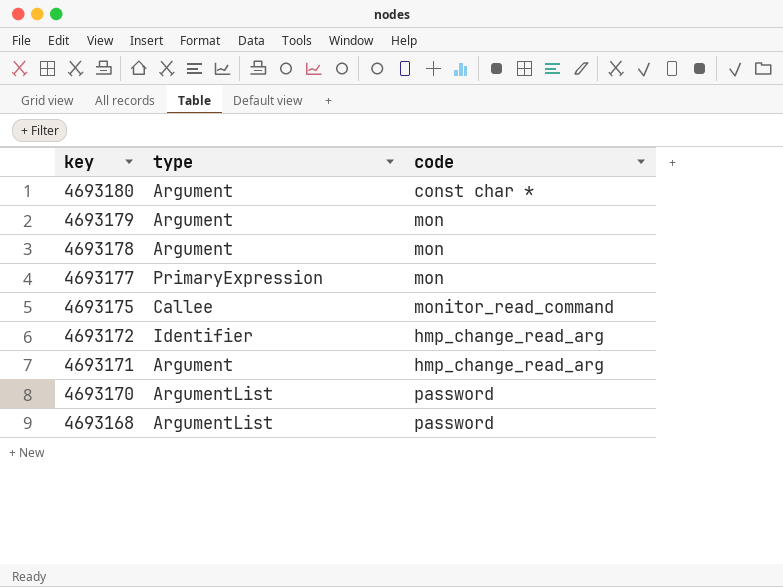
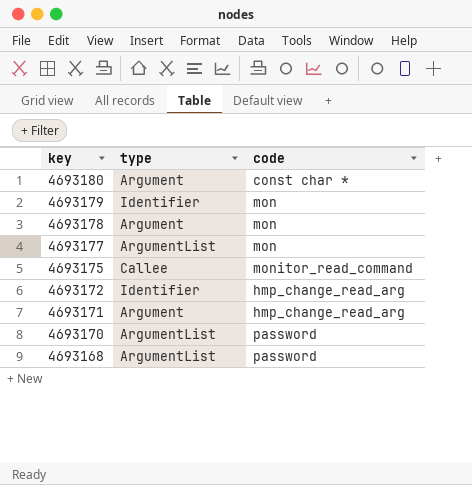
4693179 | type: Argument -> Identifier
4693177 | type: PrimaryExpression -> ArgumentList

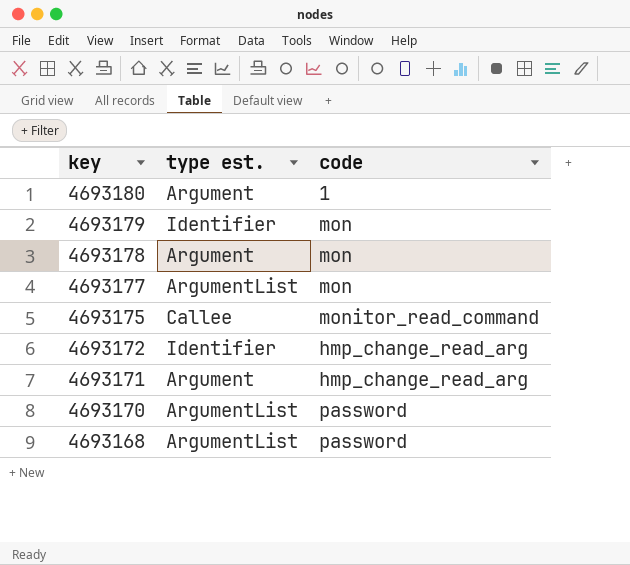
column name: type -> type est.
4693180 | code: const char * -> 1

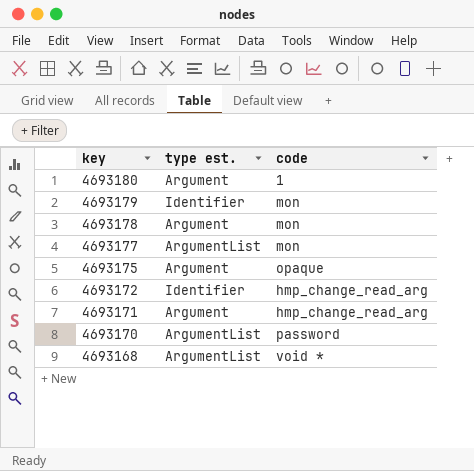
4693175 | type est.: Callee -> Argument
4693175 | code: monitor_read_command -> opaque
4693168 | code: password -> void *

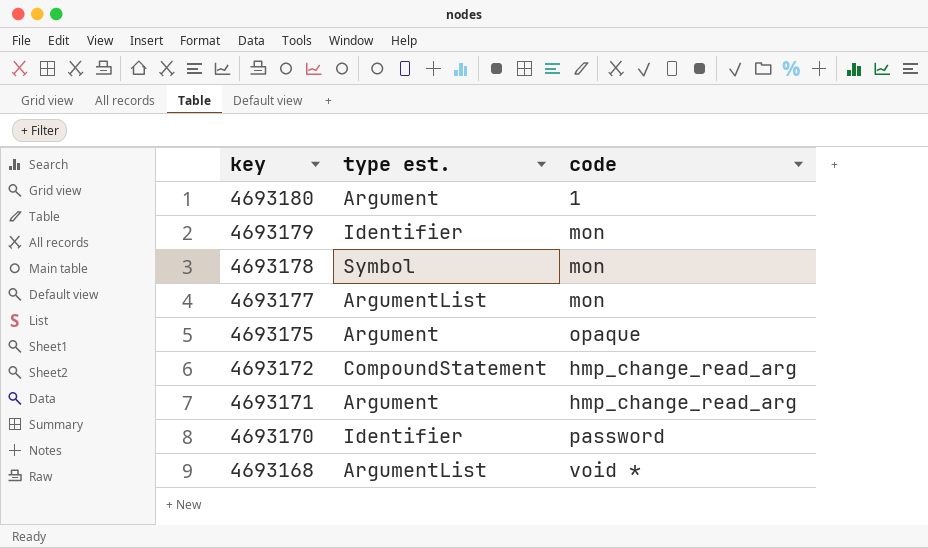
4693178 | type est.: Argument -> Symbol
4693172 | type est.: Identifier -> CompoundStatement
4693170 | type est.: ArgumentList -> Identifier

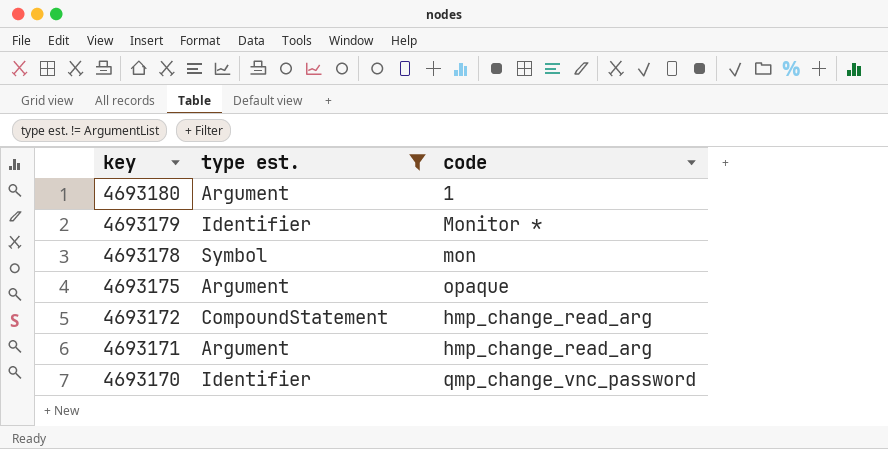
filter: none -> type est. != ArgumentList
4693179 | code: mon -> Monitor *
4693170 | code: password -> qmp_change_vnc_password

